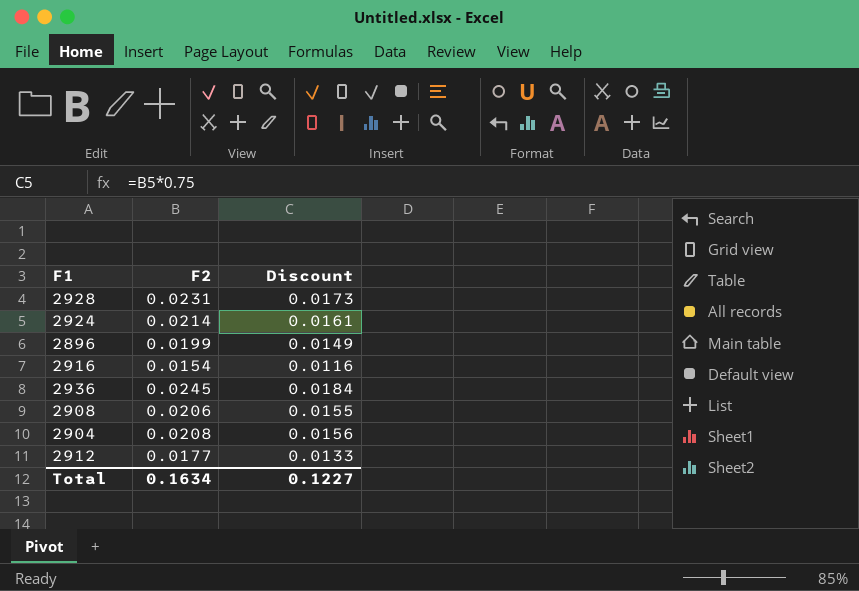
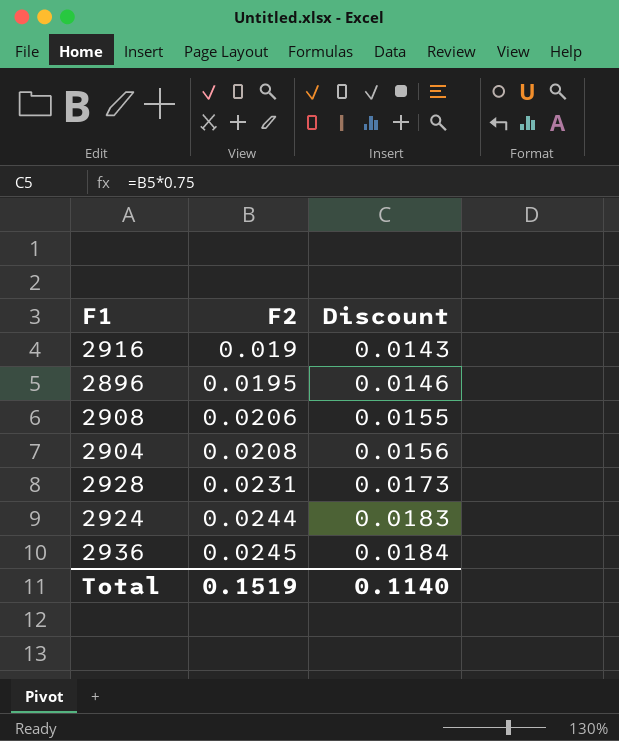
row order: none -> F2 ascending
row 2912: 0.0177 | 0.0133 -> none
2916 | F2: 0.0154 -> 0.019
2916 | Discount: 0.0116 -> 0.0143
2896 | F2: 0.0199 -> 0.0195
2896 | Discount: 0.0149 -> 0.0146
2924 | F2: 0.0214 -> 0.0244
2924 | Discount: 0.0161 -> 0.0183
Total | F2: 0.1634 -> 0.1519
Total | Discount: 0.1227 -> 0.1140

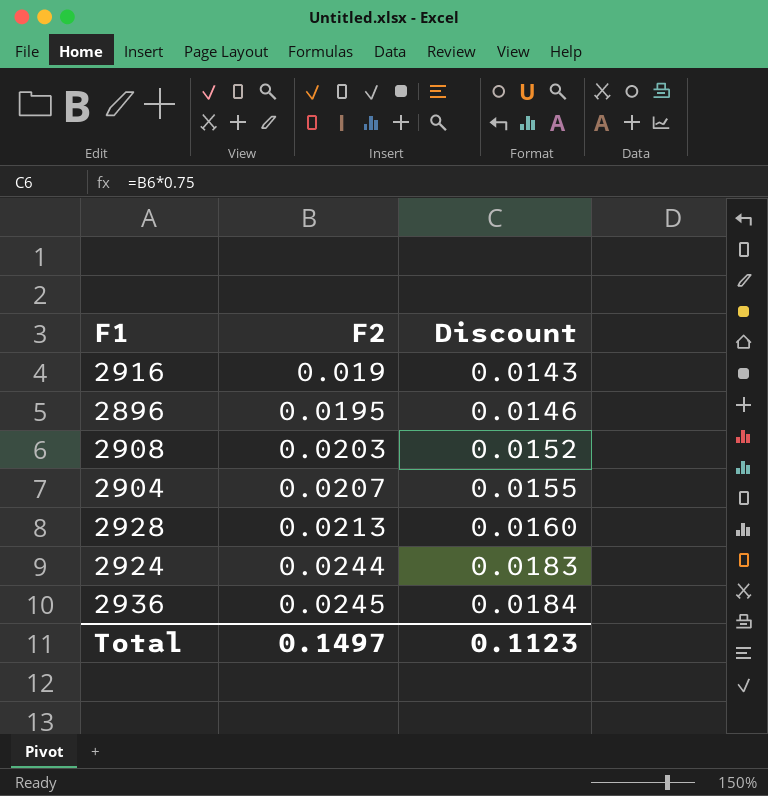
2908 | F2: 0.0206 -> 0.0203
2908 | Discount: 0.0155 -> 0.0152
2904 | F2: 0.0208 -> 0.0207
2904 | Discount: 0.0156 -> 0.0155
2928 | F2: 0.0231 -> 0.0213
2928 | Discount: 0.0173 -> 0.0160
Total | F2: 0.1519 -> 0.1497
Total | Discount: 0.1140 -> 0.1123

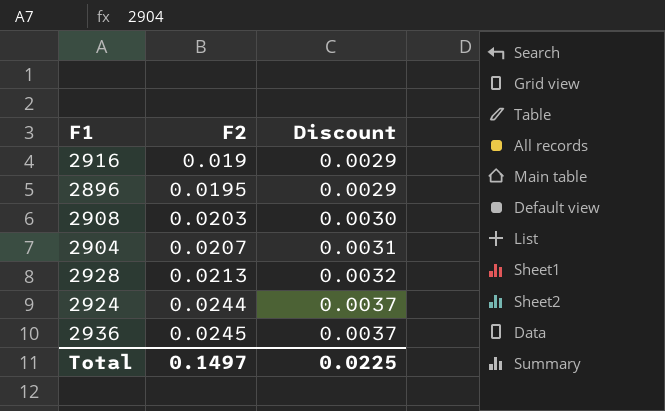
column Discount | formula: [F2] * 0.75 -> [F2] * 0.15
Total | Discount: 0.1123 -> 0.0225

